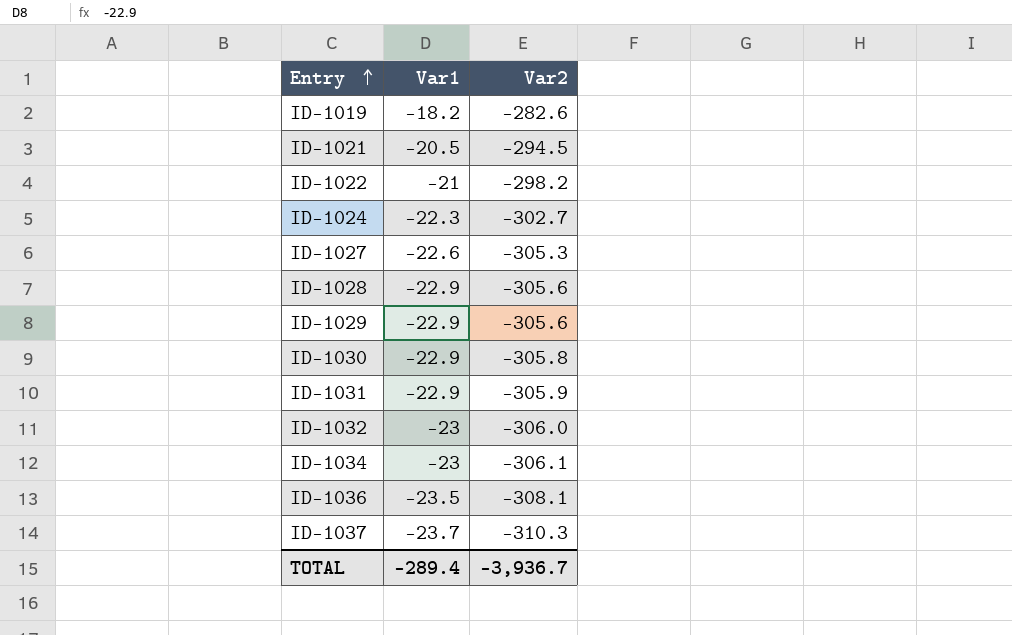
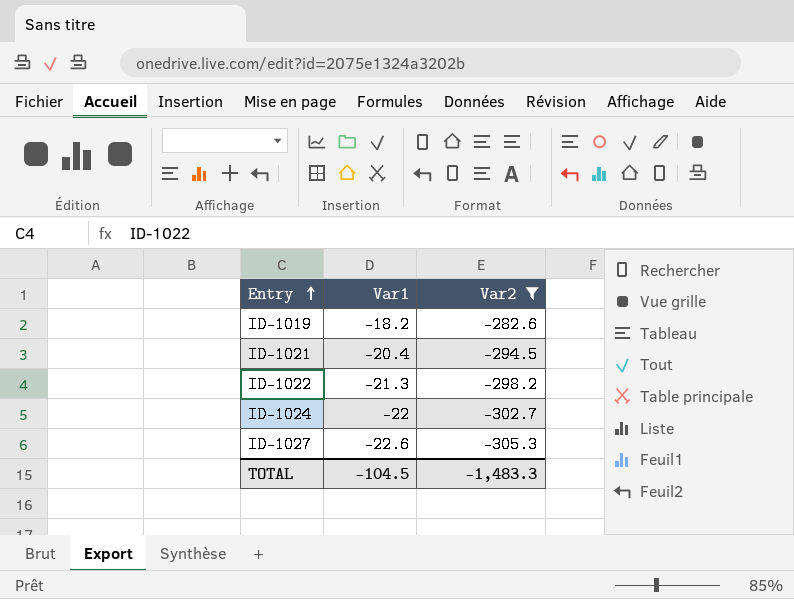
filter: none -> Var2 >= -305.3
ID-1021 | Var1: -20.5 -> -20.4
ID-1022 | Var1: -21 -> -21.3
ID-1024 | Var1: -22.3 -> -22
TOTAL | Var1: -289.4 -> -104.5
TOTAL | Var2: -3,936.7 -> -1,483.3

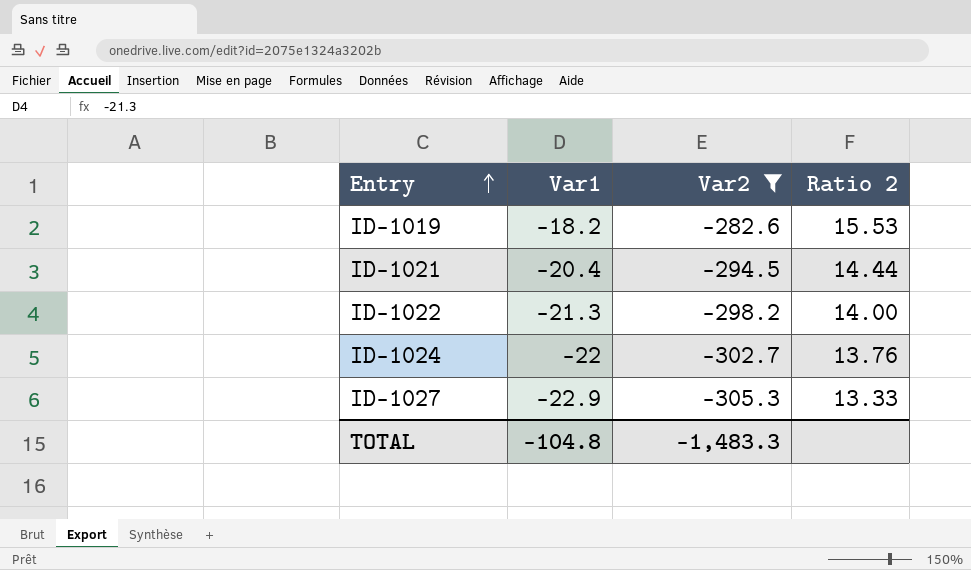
column Ratio 2 | formula: none -> [Var2] / [Var1]
ID-1027 | Var1: -22.6 -> -22.9
TOTAL | Var1: -104.5 -> -104.8

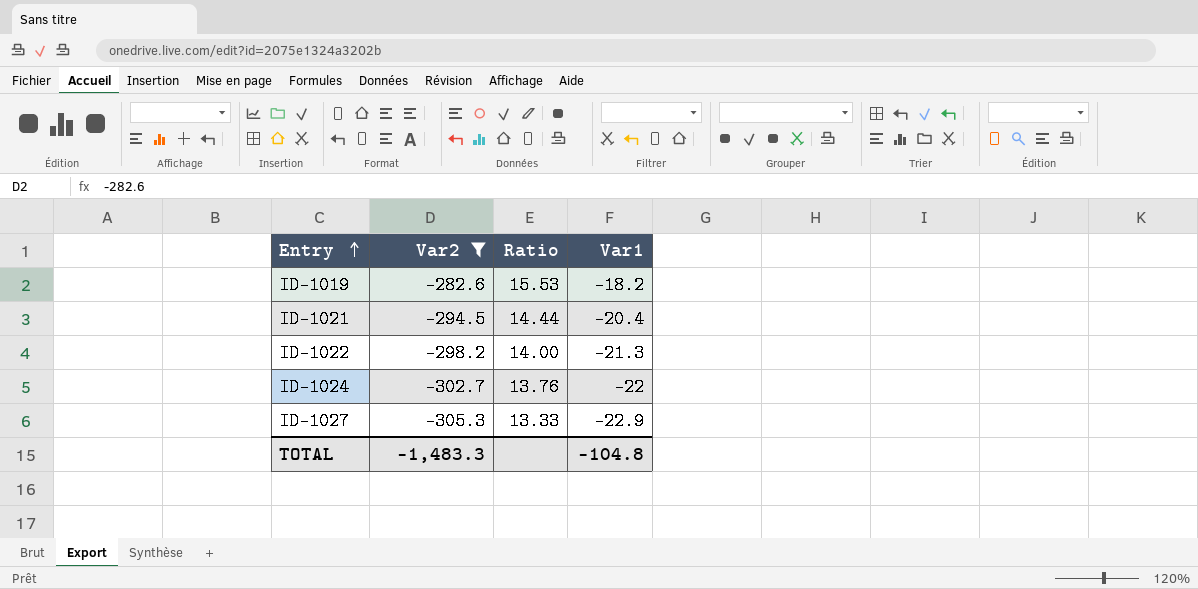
column name: Ratio 2 -> Ratio
column Var1 | position: 2 -> 4

